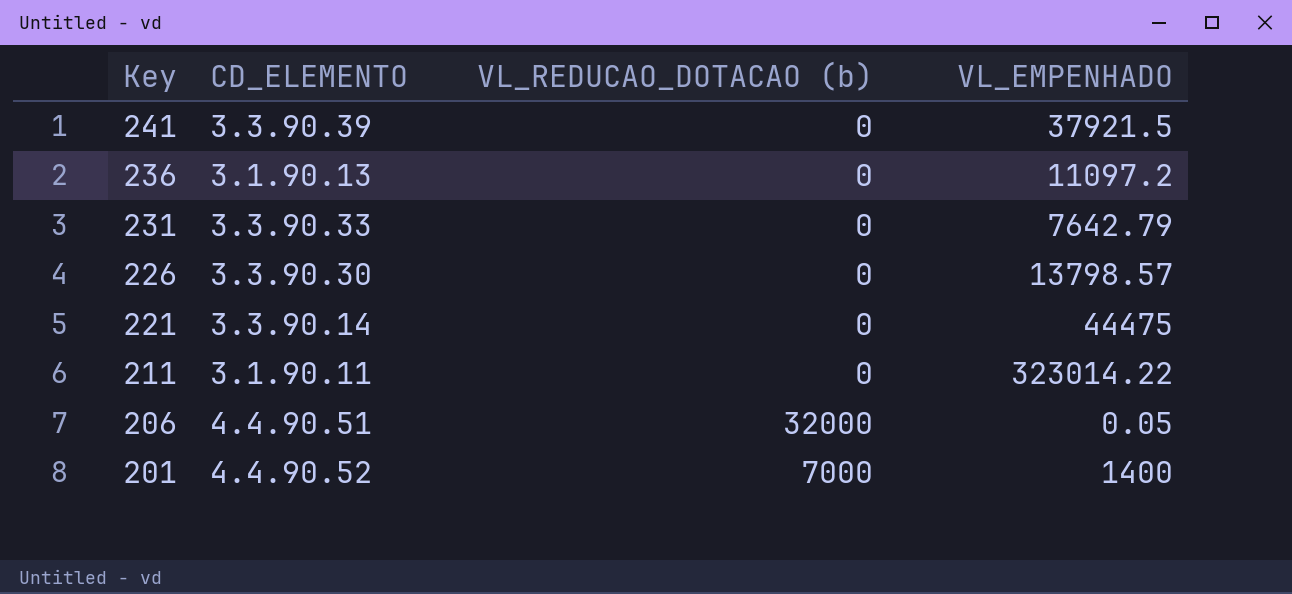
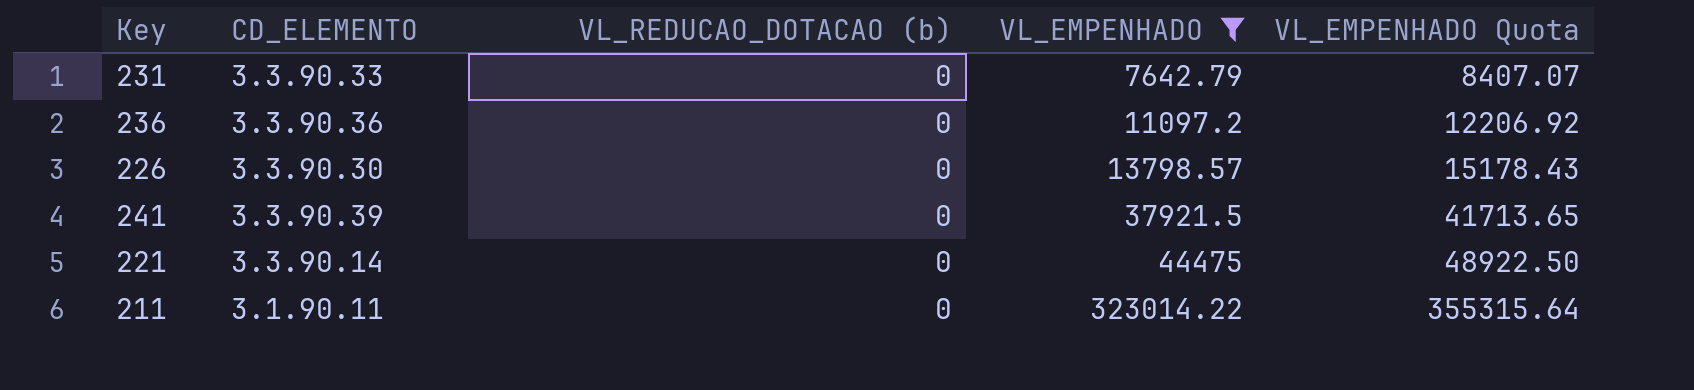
filter: none -> VL_EMPENHADO >= 7642.79
row order: Key descending -> VL_EMPENHADO ascending
column VL_EMPENHADO Quota | formula: none -> [VL_EMPENHADO] * 1.1
236 | CD_ELEMENTO: 3.1.90.13 -> 3.3.90.36

